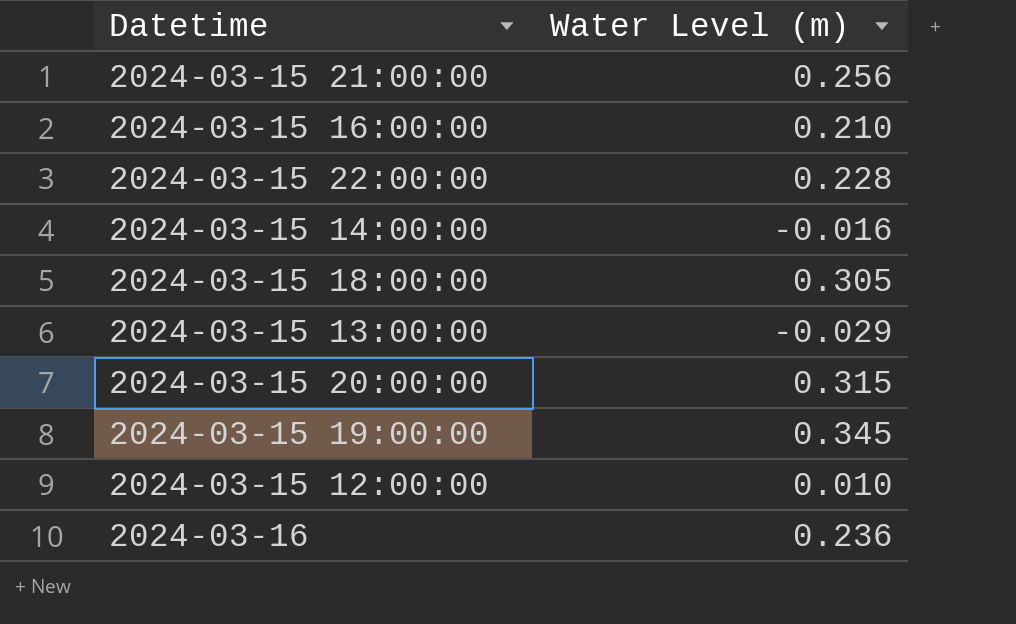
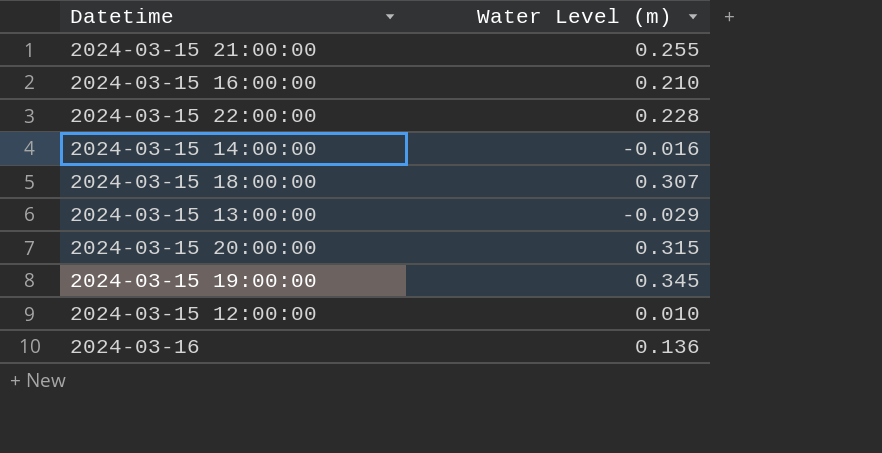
2024-03-15 21:00:00 | Water Level (m): 0.256 -> 0.255
2024-03-15 18:00:00 | Water Level (m): 0.305 -> 0.307
2024-03-16 | Water Level (m): 0.236 -> 0.136

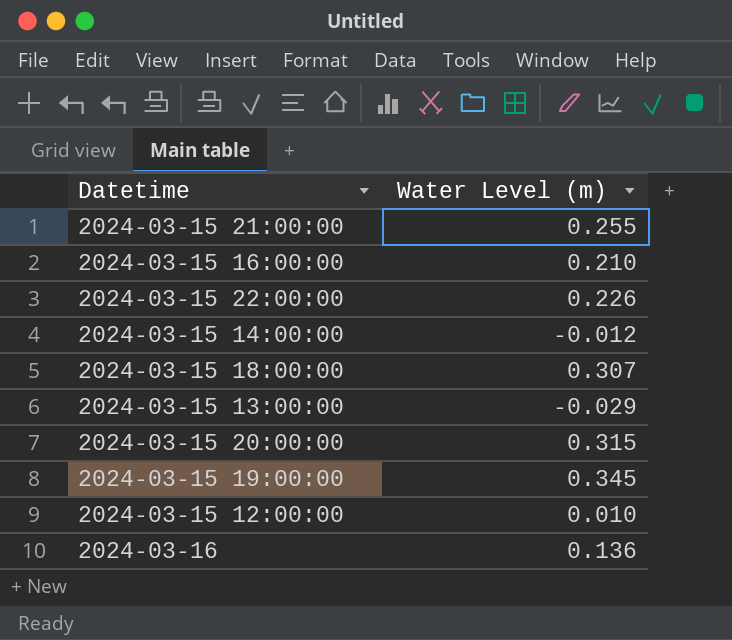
2024-03-15 22:00:00 | Water Level (m): 0.228 -> 0.226
2024-03-15 14:00:00 | Water Level (m): -0.016 -> -0.012

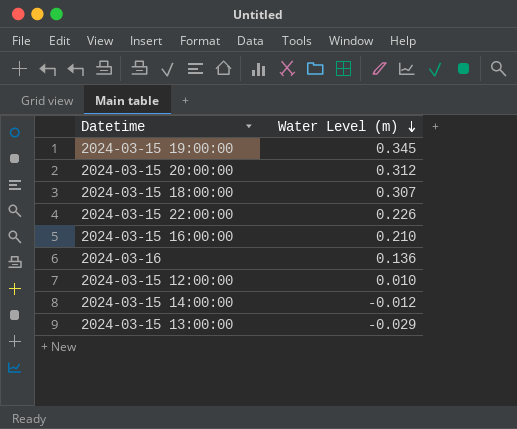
row order: none -> Water Level (m) descending
row 2024-03-15 21:00:00: 0.255 -> none
2024-03-15 20:00:00 | Water Level (m): 0.315 -> 0.312

